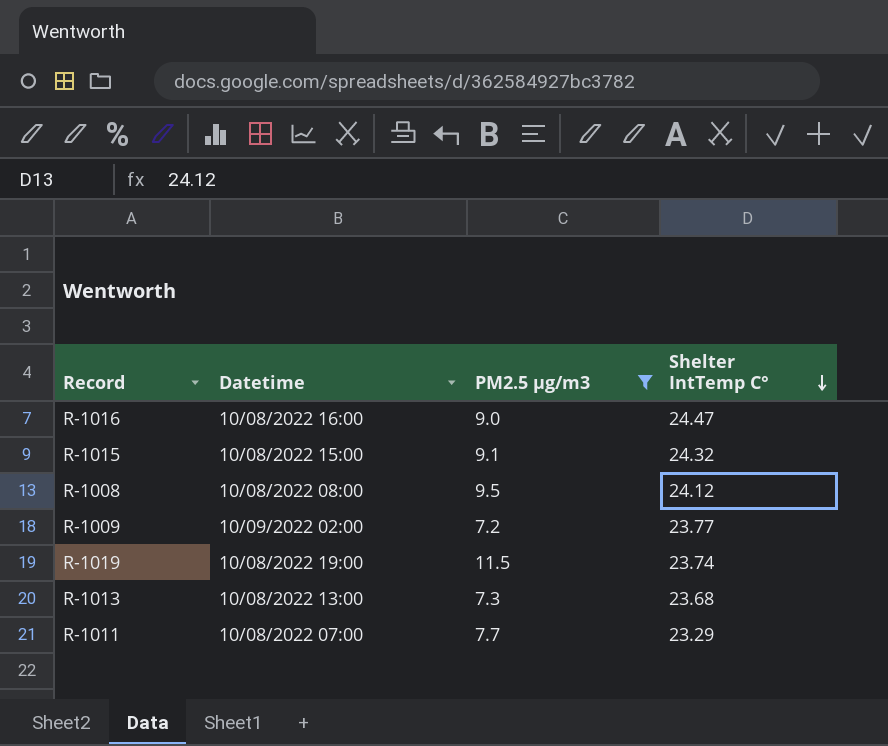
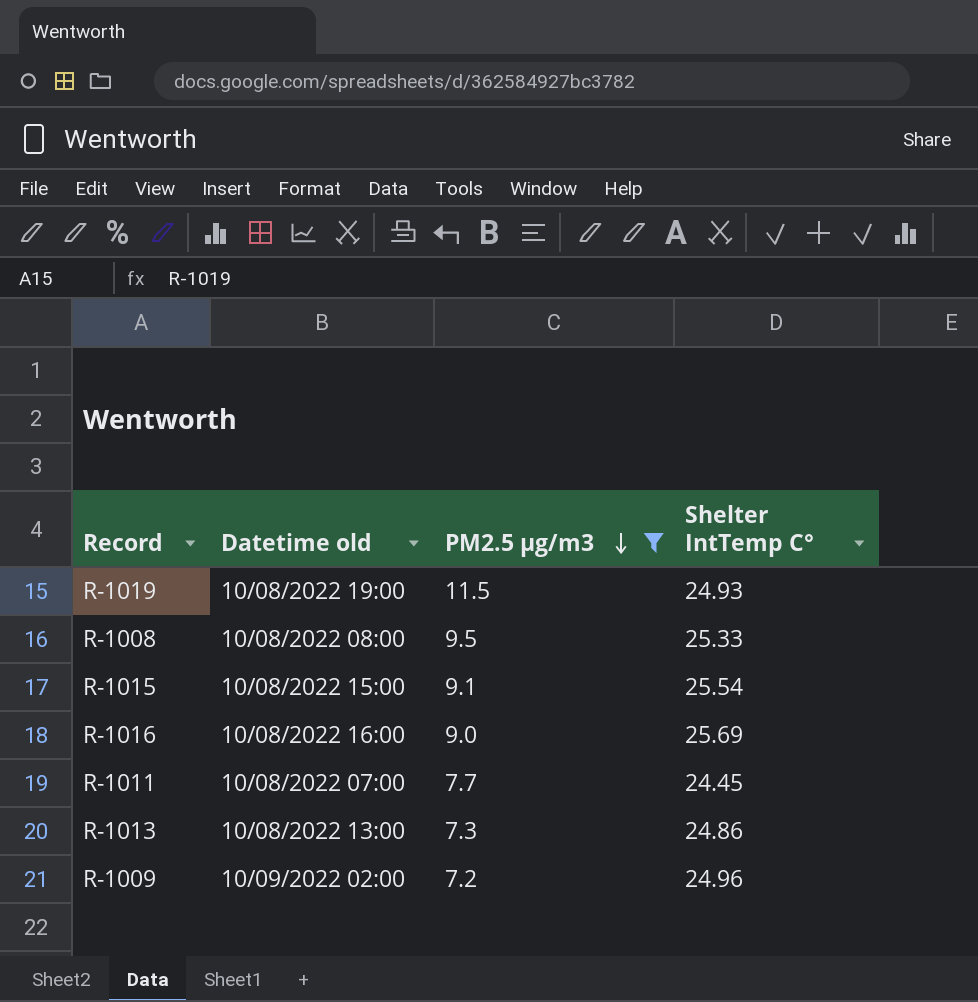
row order: Shelter IntTemp C° descending -> PM2.5 µg/m3 descending
column name: Datetime -> Datetime old
R-1019 | Shelter IntTemp C°: 23.74 -> 24.93
R-1008 | Shelter IntTemp C°: 24.12 -> 25.33
R-1015 | Shelter IntTemp C°: 24.32 -> 25.54
R-1016 | Shelter IntTemp C°: 24.47 -> 25.69
R-1011 | Shelter IntTemp C°: 23.29 -> 24.45
R-1013 | Shelter IntTemp C°: 23.68 -> 24.86
R-1009 | Shelter IntTemp C°: 23.77 -> 24.96

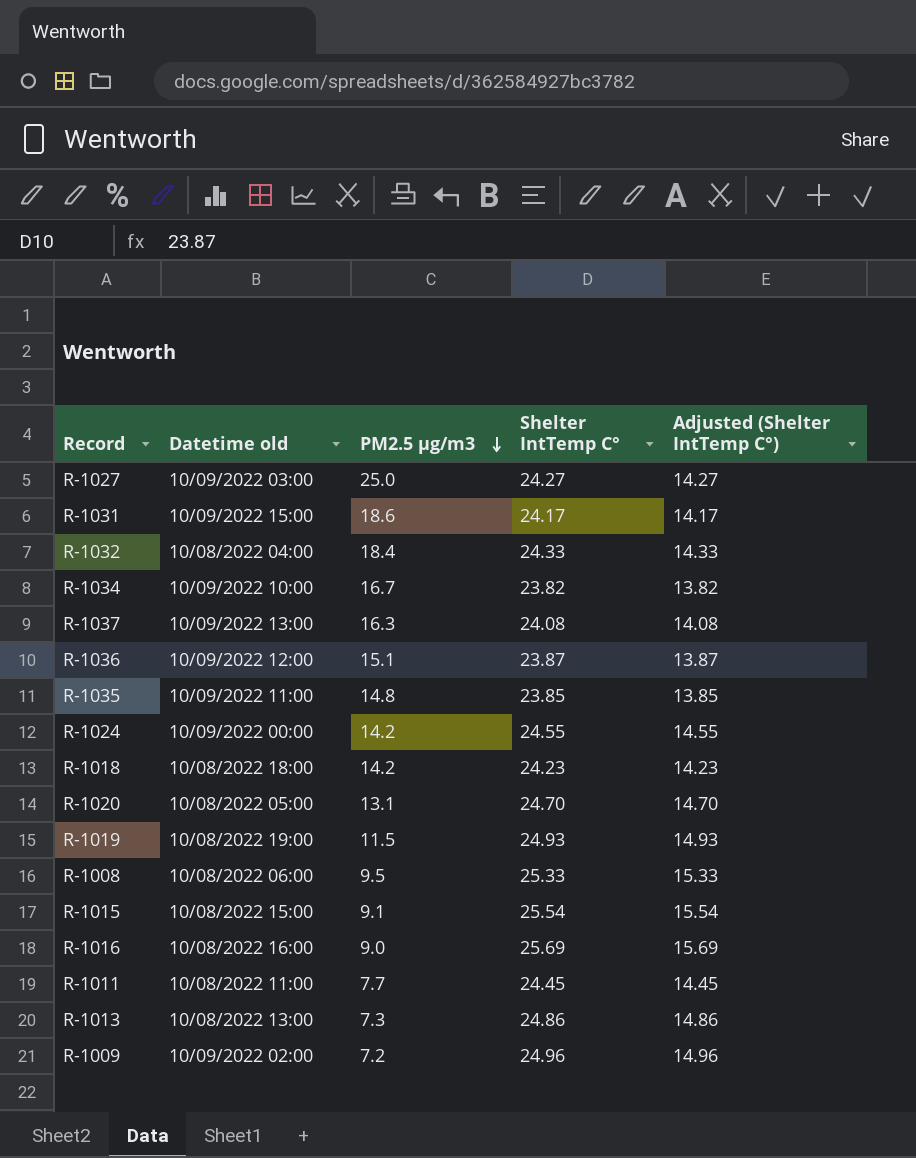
filter: PM2.5 µg/m3 <= 11.5 -> none
column Adjusted (Shelter IntTemp C°) | formula: none -> [Shelter IntTemp C°] - 10
R-1008 | Datetime old: 10/08/2022 08:00 -> 10/08/2022 06:00
R-1011 | Datetime old: 10/08/2022 07:00 -> 10/08/2022 11:00

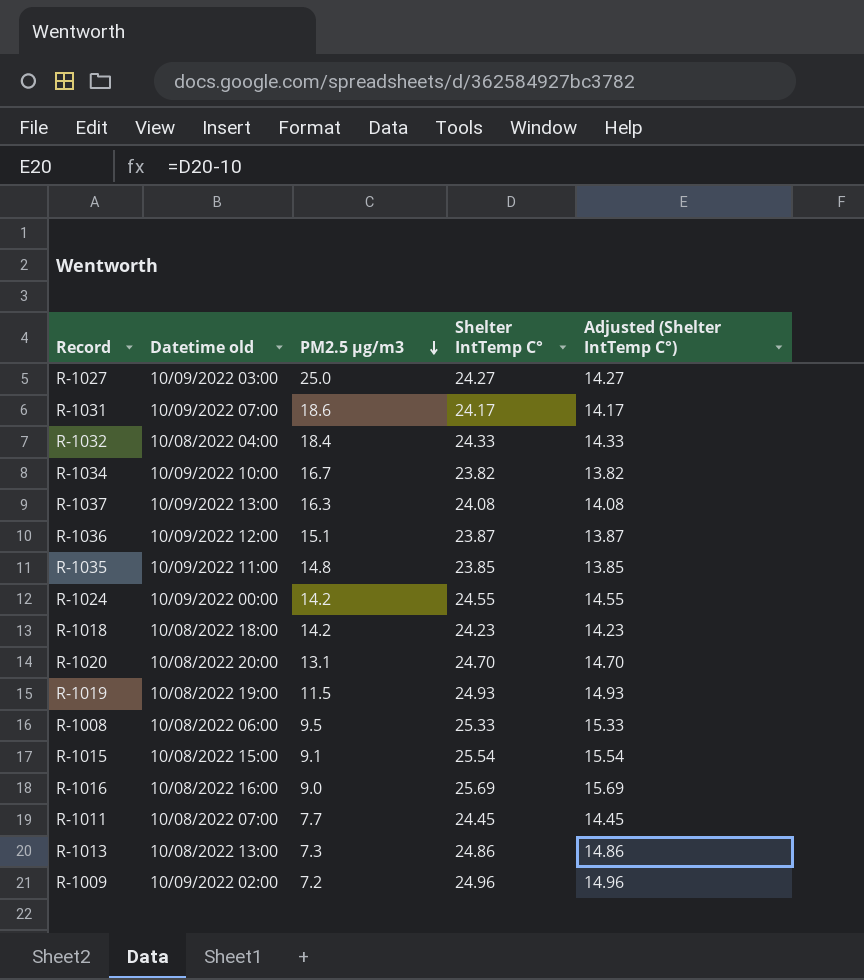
R-1031 | Datetime old: 10/09/2022 15:00 -> 10/09/2022 07:00
R-1020 | Datetime old: 10/08/2022 05:00 -> 10/08/2022 20:00
R-1011 | Datetime old: 10/08/2022 11:00 -> 10/08/2022 07:00

